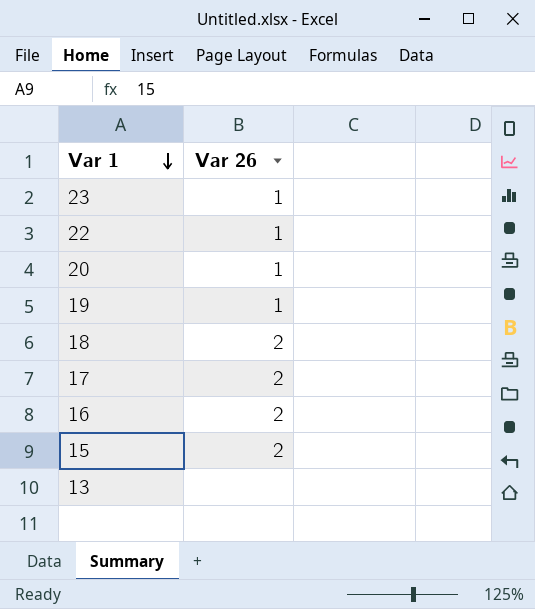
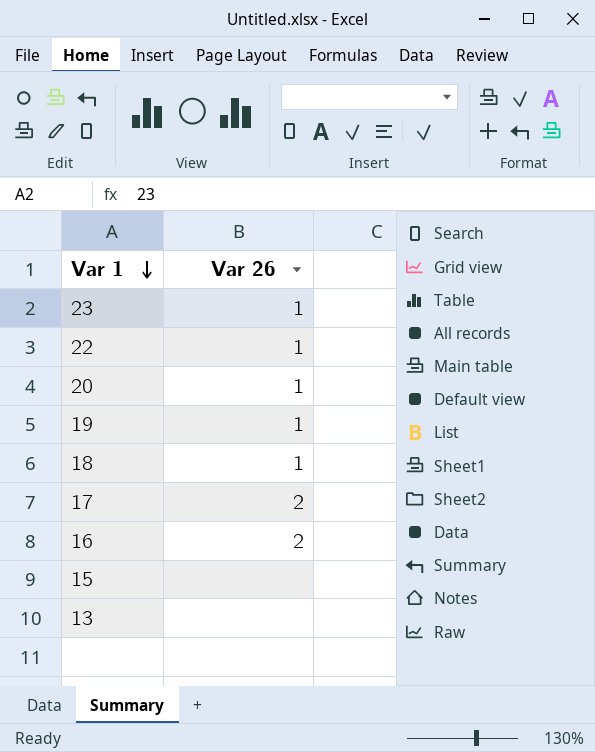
18 | Var 26: 2 -> 1
15 | Var 26: 2 -> none

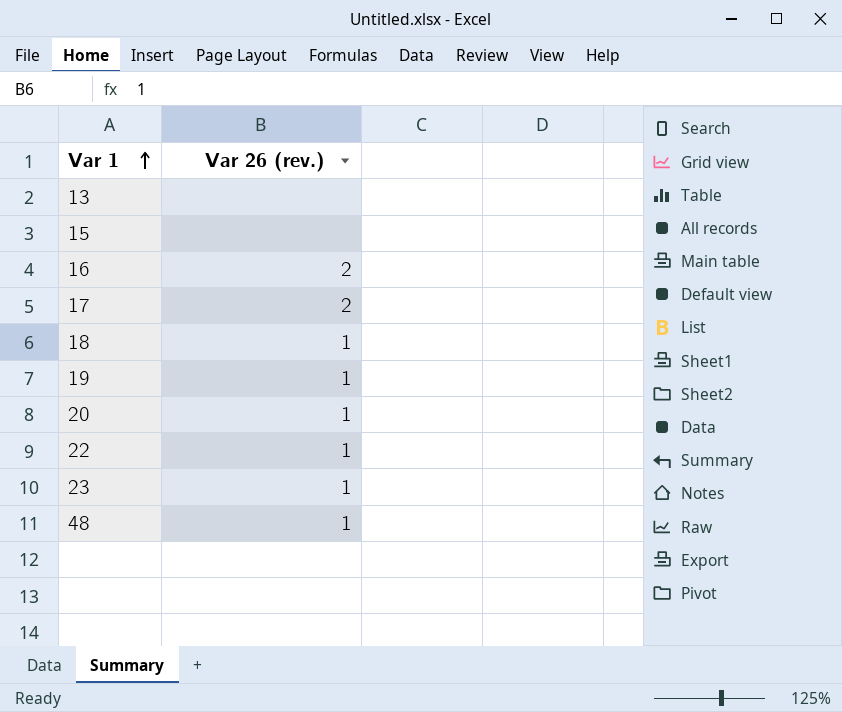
row order: Var 1 descending -> Var 1 ascending
column name: Var 26 -> Var 26 (rev.)
row 48: none -> 1

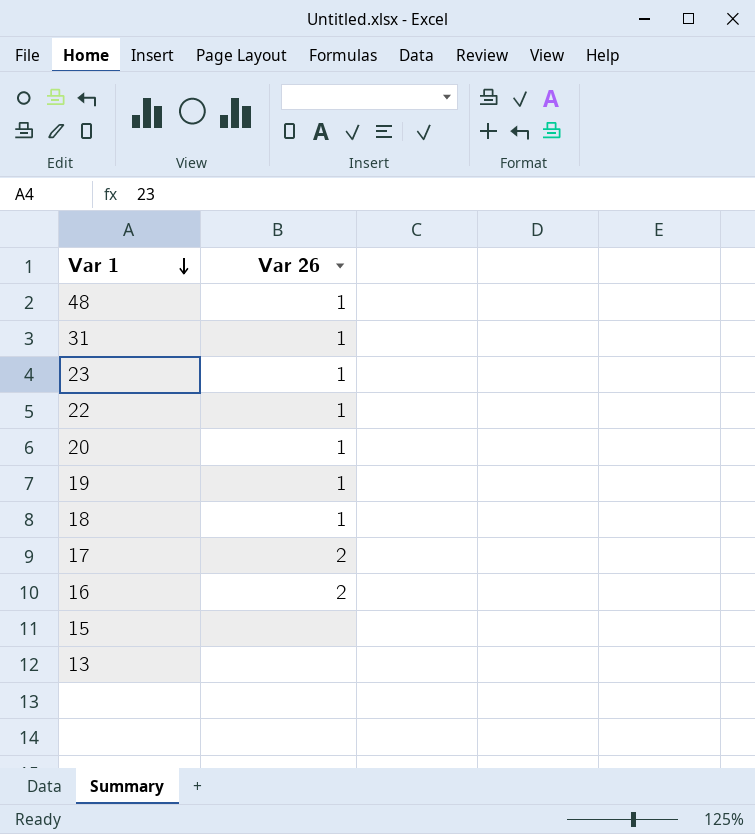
row order: Var 1 ascending -> Var 1 descending
column name: Var 26 (rev.) -> Var 26
row 31: none -> 1

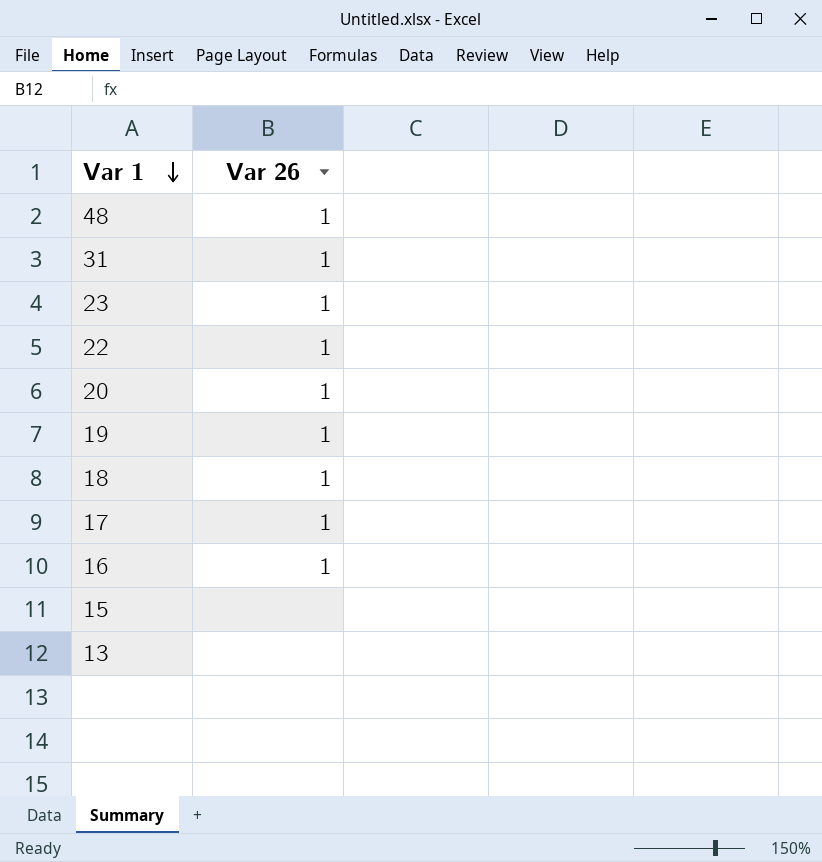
17 | Var 26: 2 -> 1
16 | Var 26: 2 -> 1

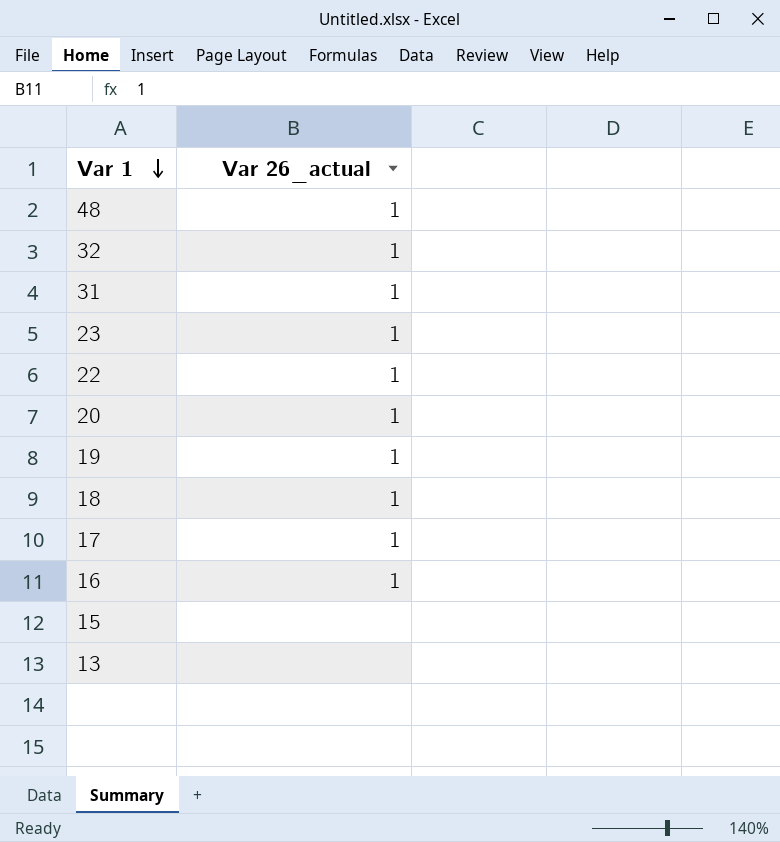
column name: Var 26 -> Var 26_actual
row 32: none -> 1

